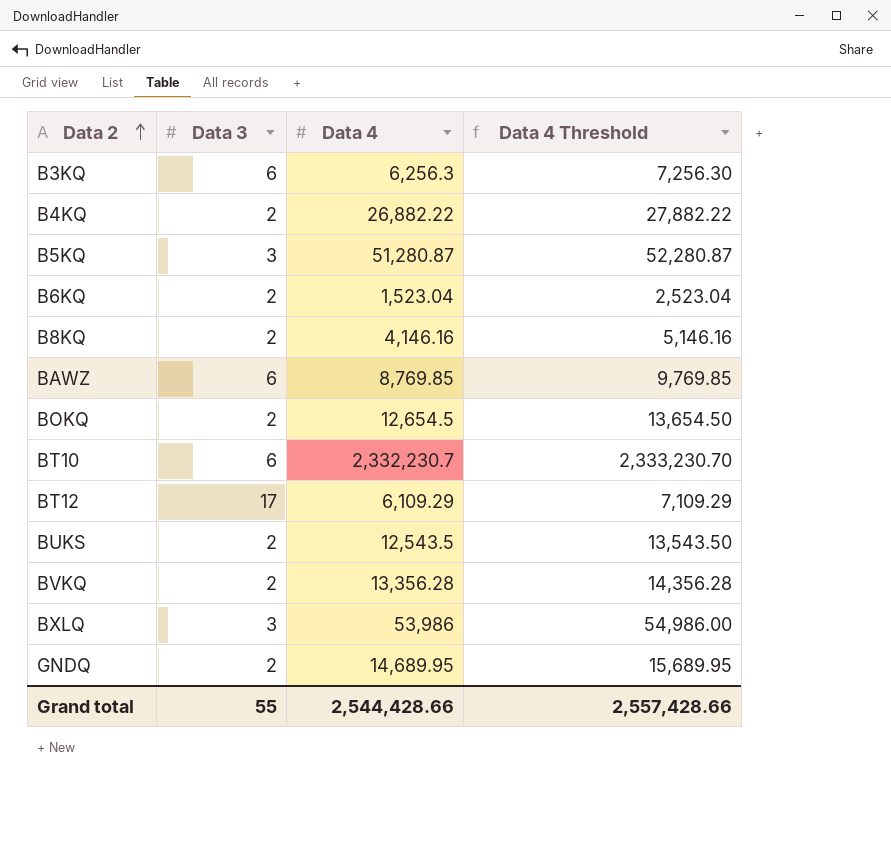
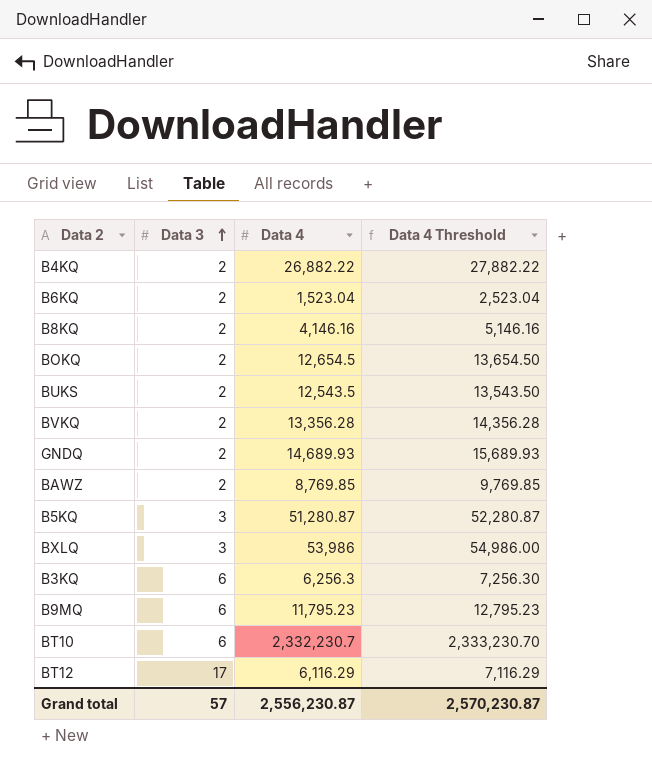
row order: Data 2 ascending -> Data 3 ascending
GNDQ | Data 4: 14,689.95 -> 14,689.93
GNDQ | Data 4 Threshold: 15,689.95 -> 15,689.93
BAWZ | Data 3: 6 -> 2
row B9MQ: none -> 6 | 11,795.23 | 12,795.23
BT12 | Data 4: 6,109.29 -> 6,116.29
BT12 | Data 4 Threshold: 7,109.29 -> 7,116.29
Grand total | Data 3: 55 -> 57
Grand total | Data 4: 2,544,428.66 -> 2,556,230.87
Grand total | Data 4 Threshold: 2,557,428.66 -> 2,570,230.87

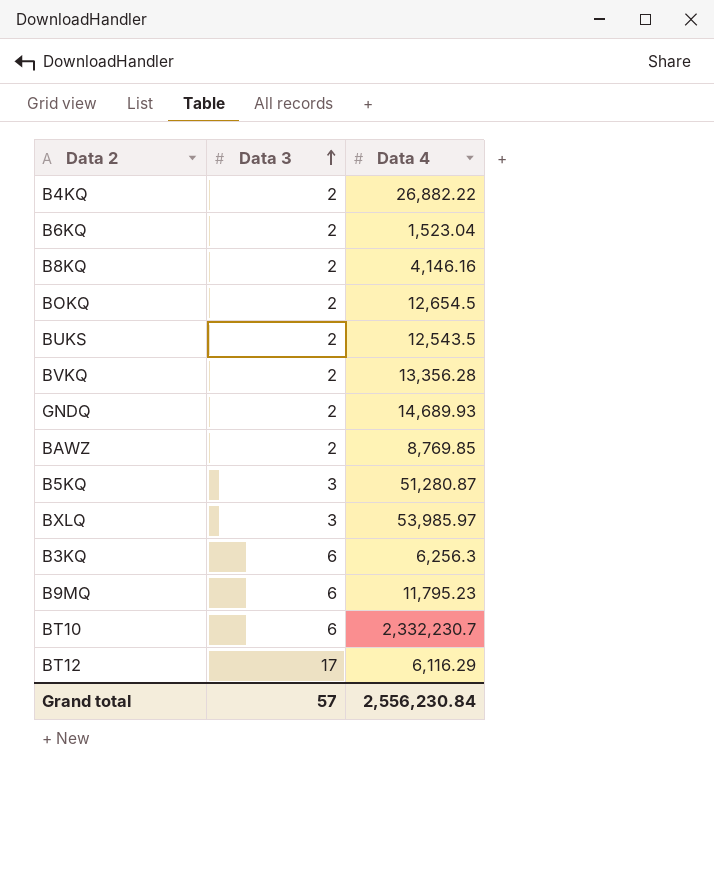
column Data 4 Threshold | formula: [Data 4] + 1000 -> none
BXLQ | Data 4: 53,986 -> 53,985.97
Grand total | Data 4: 2,556,230.87 -> 2,556,230.84

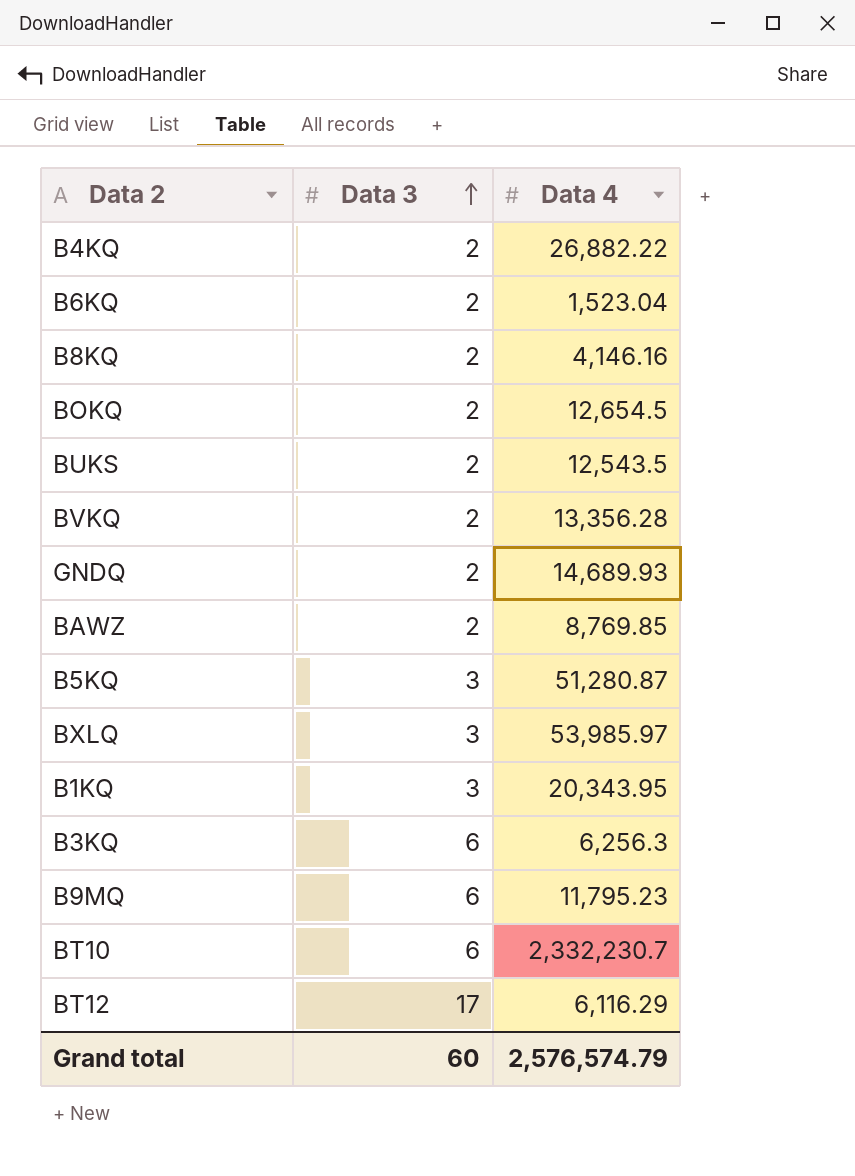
row B1KQ: none -> 3 | 20,343.95
Grand total | Data 3: 57 -> 60
Grand total | Data 4: 2,556,230.84 -> 2,576,574.79

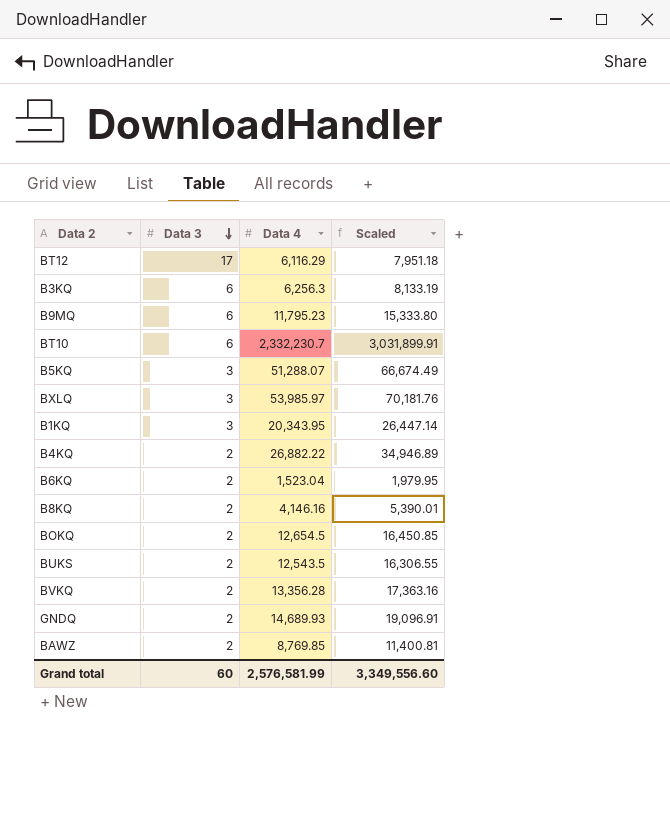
row order: Data 3 ascending -> Data 3 descending
column Scaled | formula: none -> [Data 4] * 1.3
B5KQ | Data 4: 51,280.87 -> 51,288.07
Grand total | Data 4: 2,576,574.79 -> 2,576,581.99

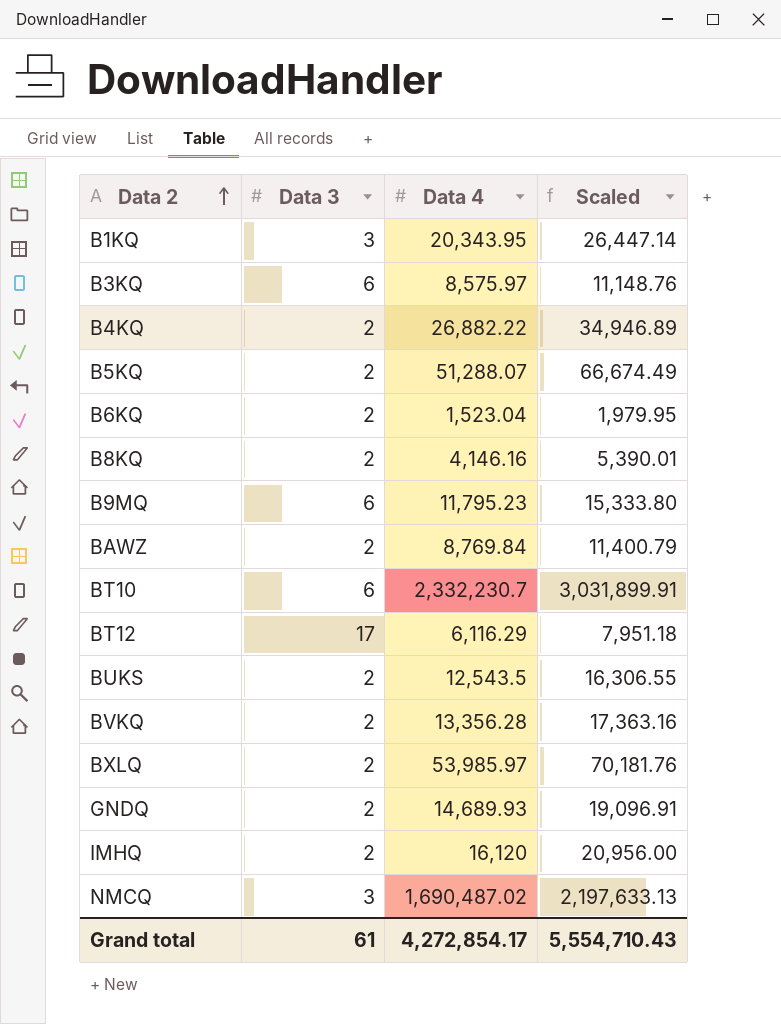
row order: Data 3 descending -> Data 2 ascending
row BOKQ: 2 | 12,654.5 | 16,450.85 -> none
B3KQ | Data 4: 6,256.3 -> 8,575.97
B3KQ | Scaled: 8,133.19 -> 11,148.76
B5KQ | Data 3: 3 -> 2
BAWZ | Data 4: 8,769.85 -> 8,769.84
BAWZ | Scaled: 11,400.81 -> 11,400.79
BXLQ | Data 3: 3 -> 2
row IMHQ: none -> 2 | 16,120 | 20,956.00
row NMCQ: none -> 3 | 1,690,487.02 | 2,197,633.13
Grand total | Data 3: 60 -> 61
Grand total | Data 4: 2,576,581.99 -> 4,272,854.17
Grand total | Scaled: 3,349,556.60 -> 5,554,710.43

